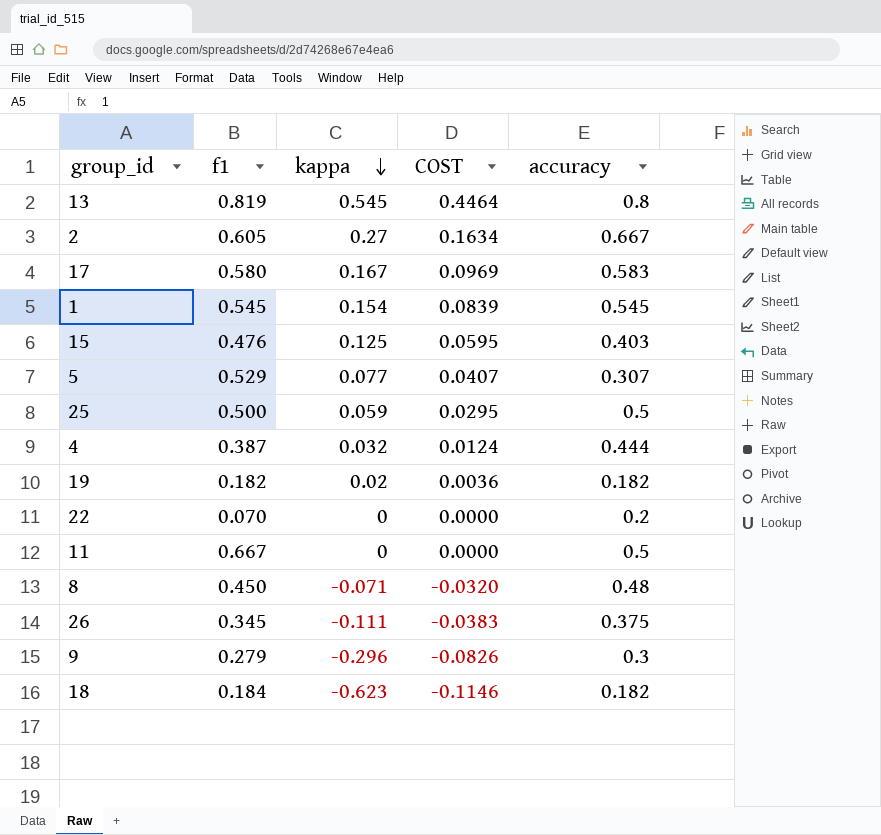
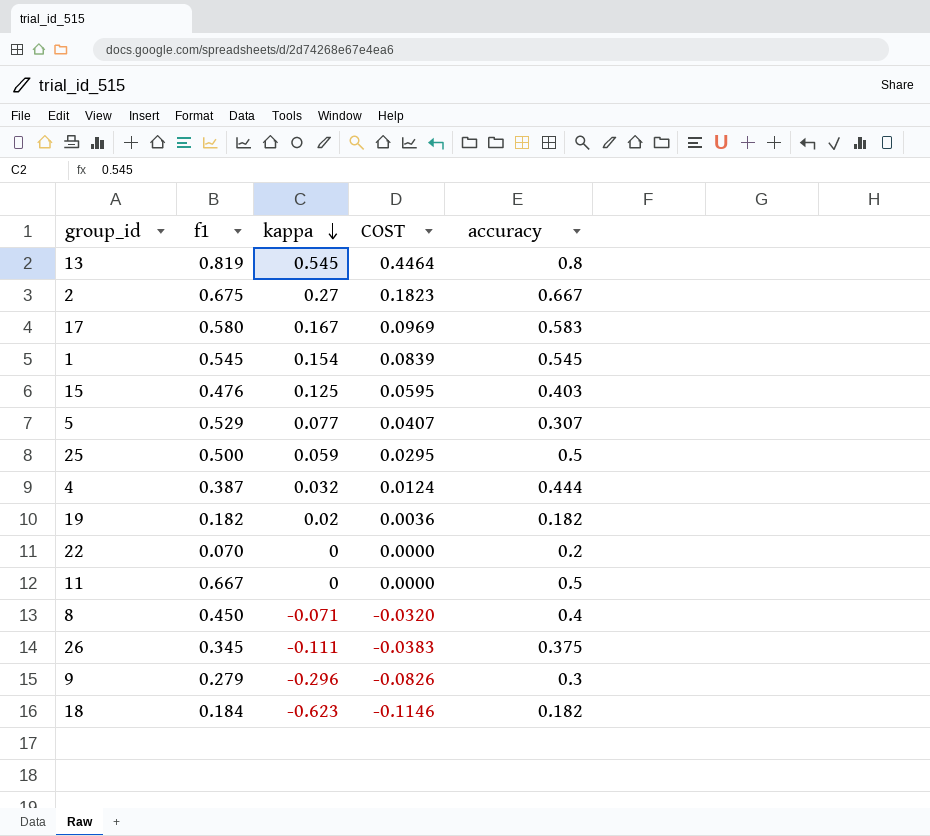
2 | f1: 0.605 -> 0.675
2 | COST: 0.1634 -> 0.1823
8 | accuracy: 0.48 -> 0.4

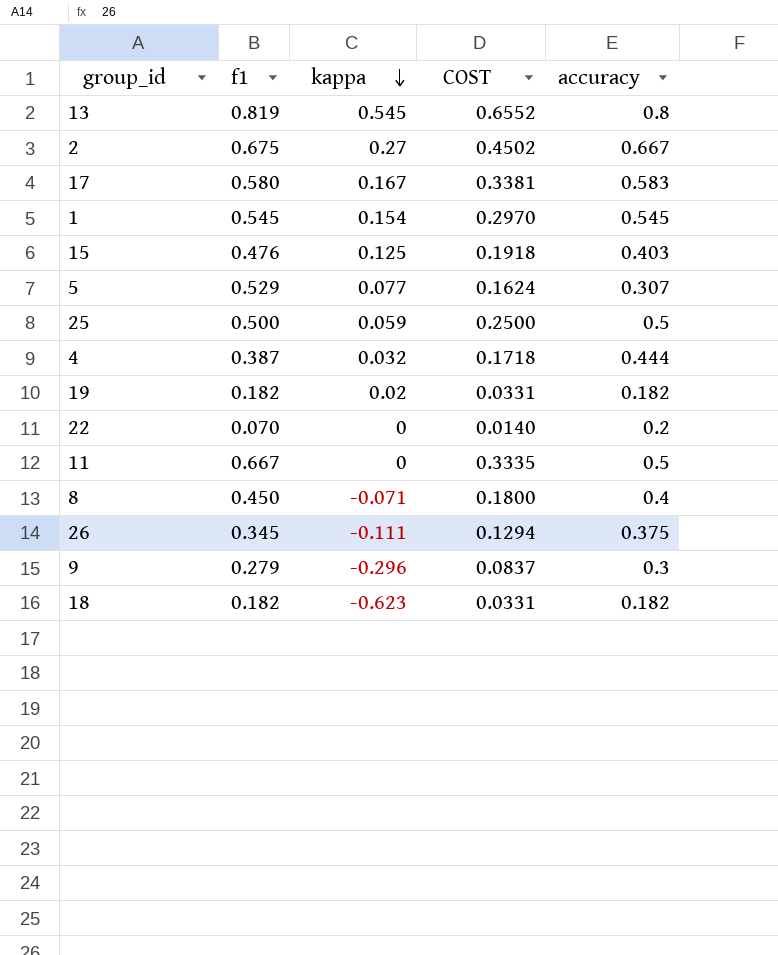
column COST | formula: [f1] * [kappa] -> [f1] * [accuracy]
18 | f1: 0.184 -> 0.182

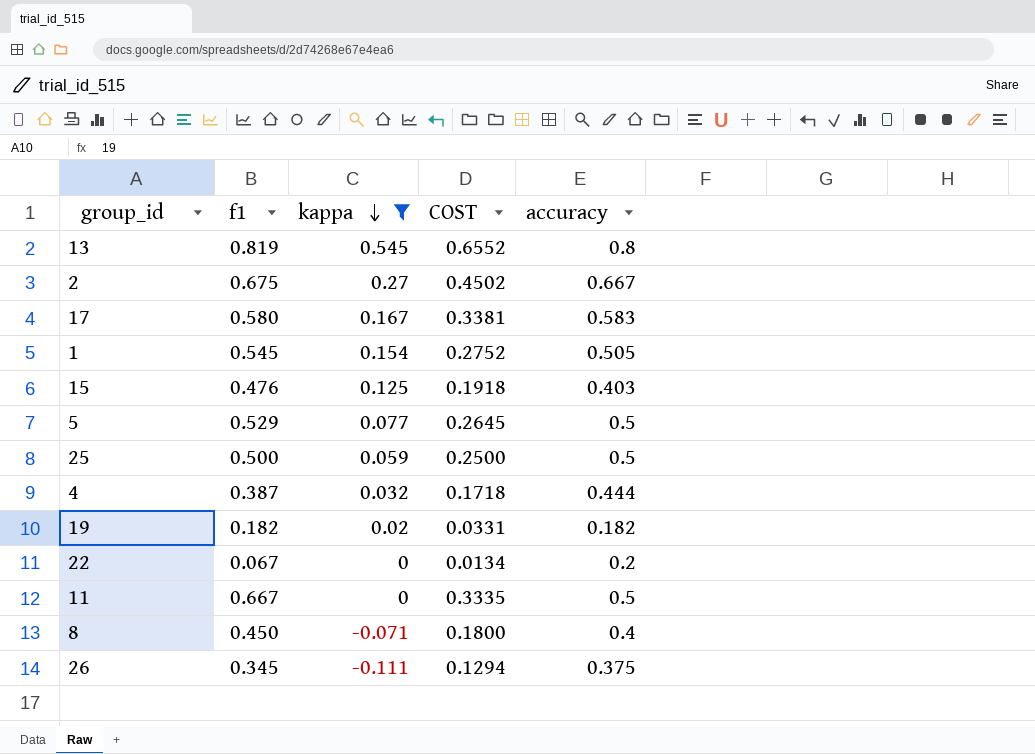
filter: none -> kappa >= -0.111
1 | COST: 0.2970 -> 0.2752
1 | accuracy: 0.545 -> 0.505
5 | COST: 0.1624 -> 0.2645
5 | accuracy: 0.307 -> 0.5
22 | f1: 0.070 -> 0.067
22 | COST: 0.0140 -> 0.0134

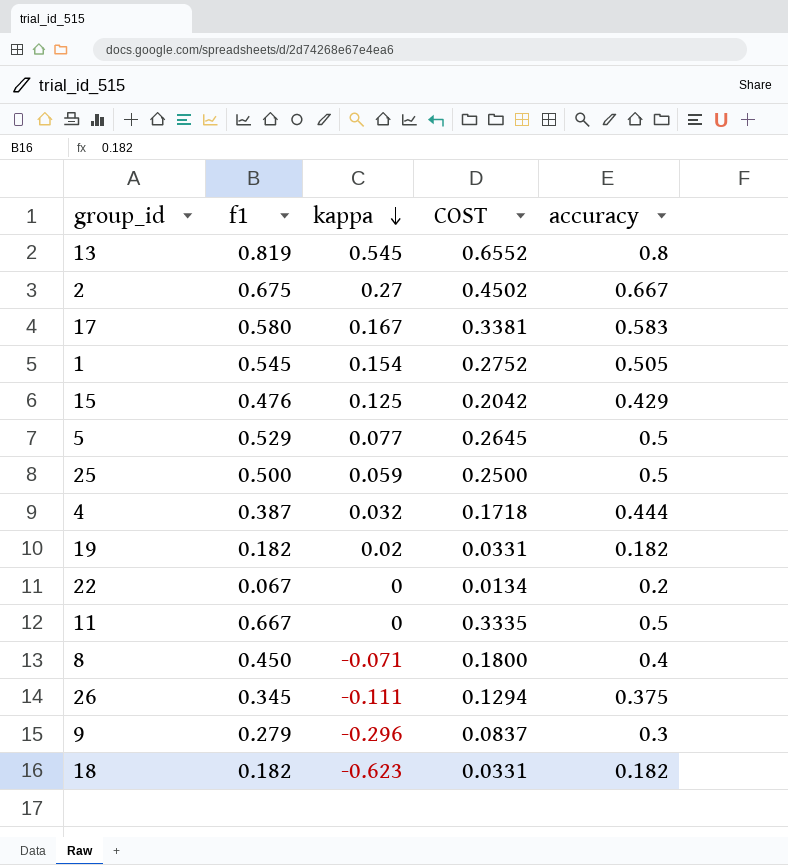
filter: kappa >= -0.111 -> none
15 | COST: 0.1918 -> 0.2042
15 | accuracy: 0.403 -> 0.429

